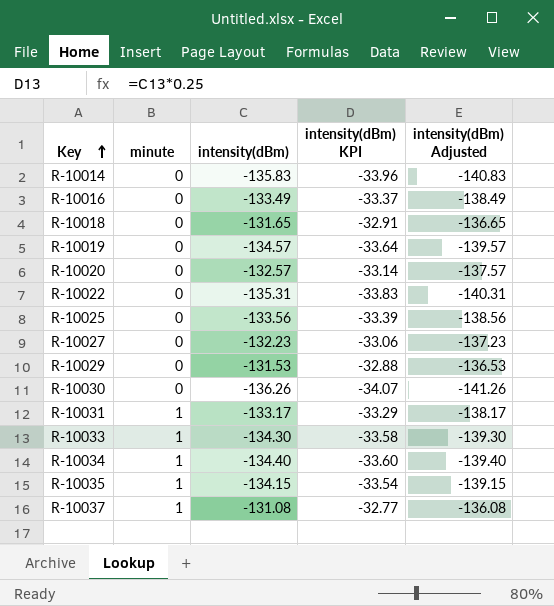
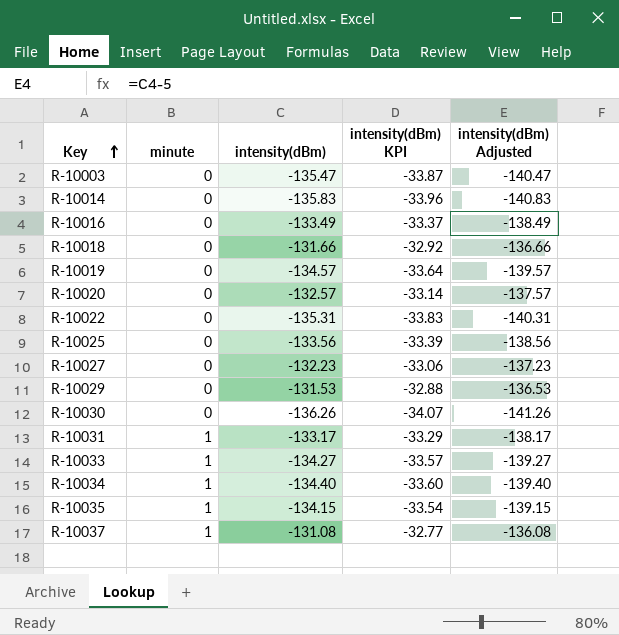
row R-10003: none -> 0 | -135.47 | -33.87 | -140.47
R-10018 | intensity(dBm): -131.65 -> -131.66
R-10018 | intensity(dBm) KPI: -32.91 -> -32.92
R-10018 | intensity(dBm) Adjusted: -136.65 -> -136.66
R-10033 | intensity(dBm): -134.30 -> -134.27
R-10033 | intensity(dBm) KPI: -33.58 -> -33.57
R-10033 | intensity(dBm) Adjusted: -139.30 -> -139.27

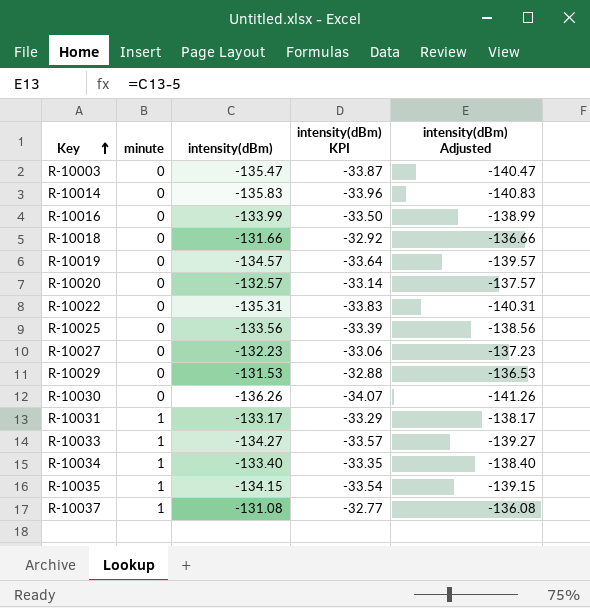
R-10016 | intensity(dBm): -133.49 -> -133.99
R-10016 | intensity(dBm) KPI: -33.37 -> -33.50
R-10016 | intensity(dBm) Adjusted: -138.49 -> -138.99
R-10034 | intensity(dBm): -134.40 -> -133.40
R-10034 | intensity(dBm) KPI: -33.60 -> -33.35
R-10034 | intensity(dBm) Adjusted: -139.40 -> -138.40

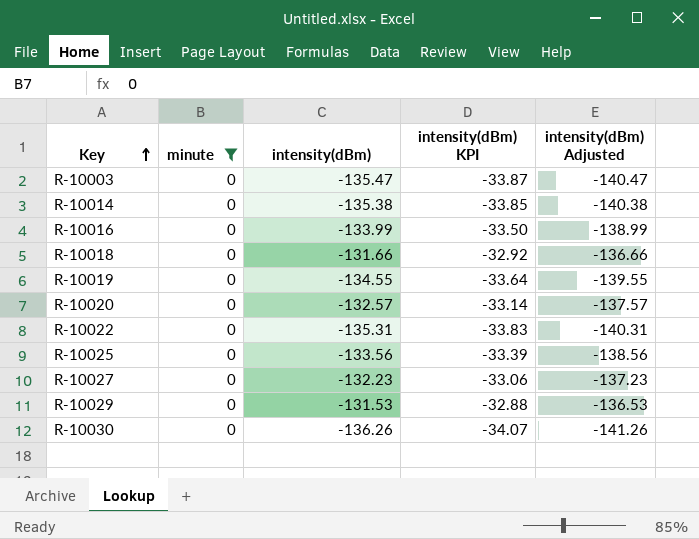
filter: none -> minute = 0
R-10014 | intensity(dBm): -135.83 -> -135.38
R-10014 | intensity(dBm) KPI: -33.96 -> -33.85
R-10014 | intensity(dBm) Adjusted: -140.83 -> -140.38
R-10019 | intensity(dBm): -134.57 -> -134.55
R-10019 | intensity(dBm) Adjusted: -139.57 -> -139.55

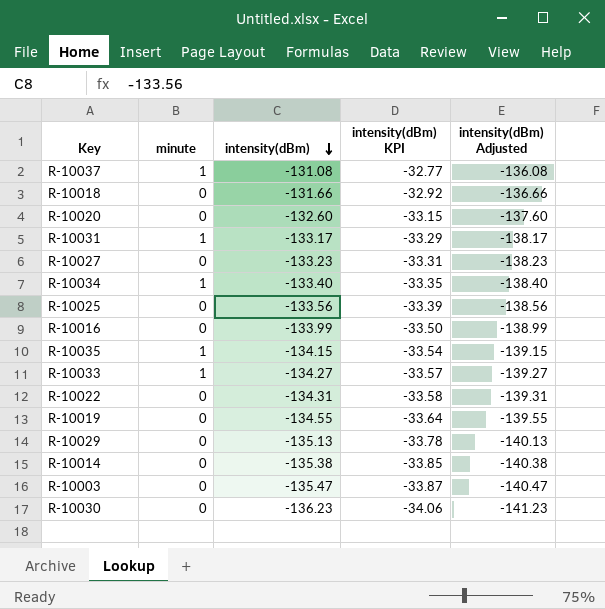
filter: minute = 0 -> none
row order: Key ascending -> intensity(dBm) descending
R-10020 | intensity(dBm): -132.57 -> -132.60
R-10020 | intensity(dBm) KPI: -33.14 -> -33.15
R-10020 | intensity(dBm) Adjusted: -137.57 -> -137.60
R-10027 | intensity(dBm): -132.23 -> -133.23
R-10027 | intensity(dBm) KPI: -33.06 -> -33.31
R-10027 | intensity(dBm) Adjusted: -137.23 -> -138.23
R-10022 | intensity(dBm): -135.31 -> -134.31
R-10022 | intensity(dBm) KPI: -33.83 -> -33.58
R-10022 | intensity(dBm) Adjusted: -140.31 -> -139.31
R-10029 | intensity(dBm): -131.53 -> -135.13
R-10029 | intensity(dBm) KPI: -32.88 -> -33.78
R-10029 | intensity(dBm) Adjusted: -136.53 -> -140.13
R-10030 | intensity(dBm): -136.26 -> -136.23
R-10030 | intensity(dBm) KPI: -34.07 -> -34.06
R-10030 | intensity(dBm) Adjusted: -141.26 -> -141.23

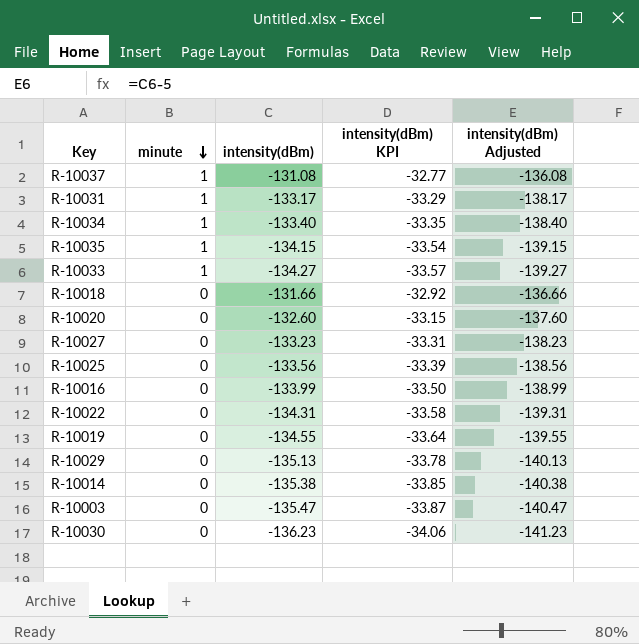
row order: intensity(dBm) descending -> minute descending

